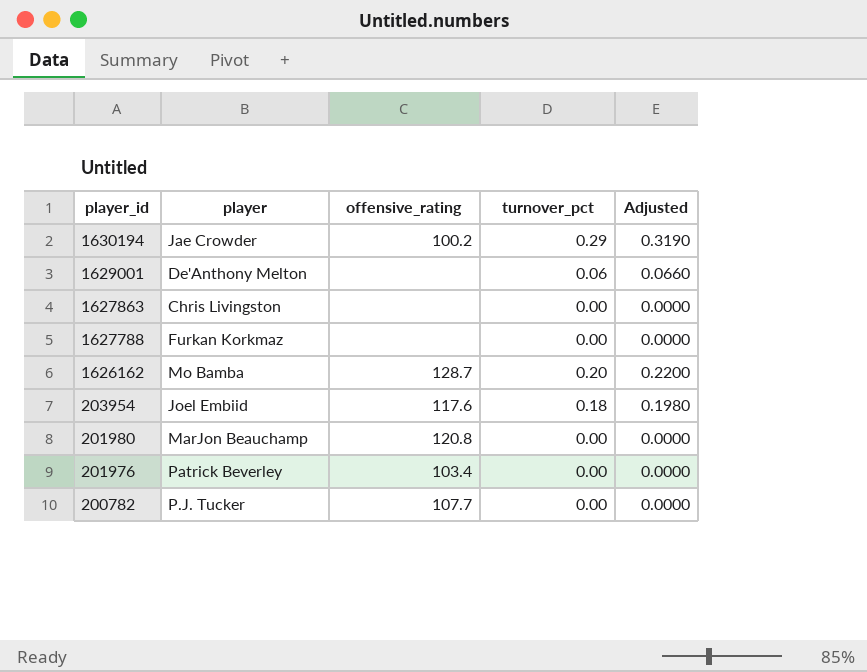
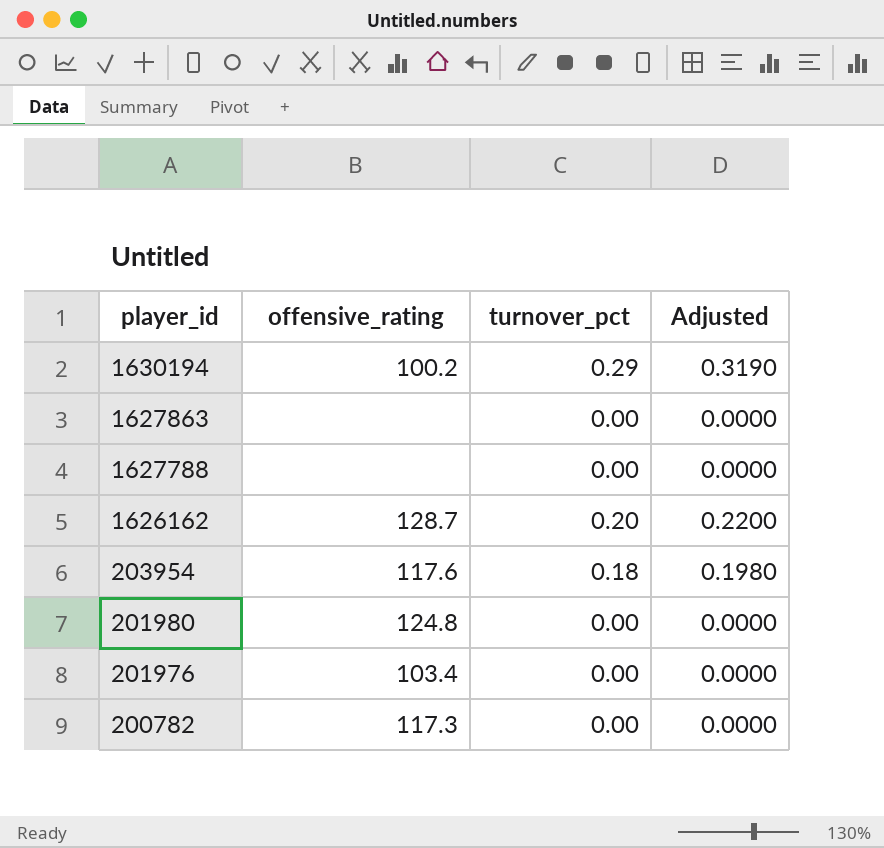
column player | position: 2 -> none
row 1629001: De'Anthony Melton | none | 0.06 | 0.0660 -> none
201980 | offensive_rating: 120.8 -> 124.8
200782 | offensive_rating: 107.7 -> 117.3

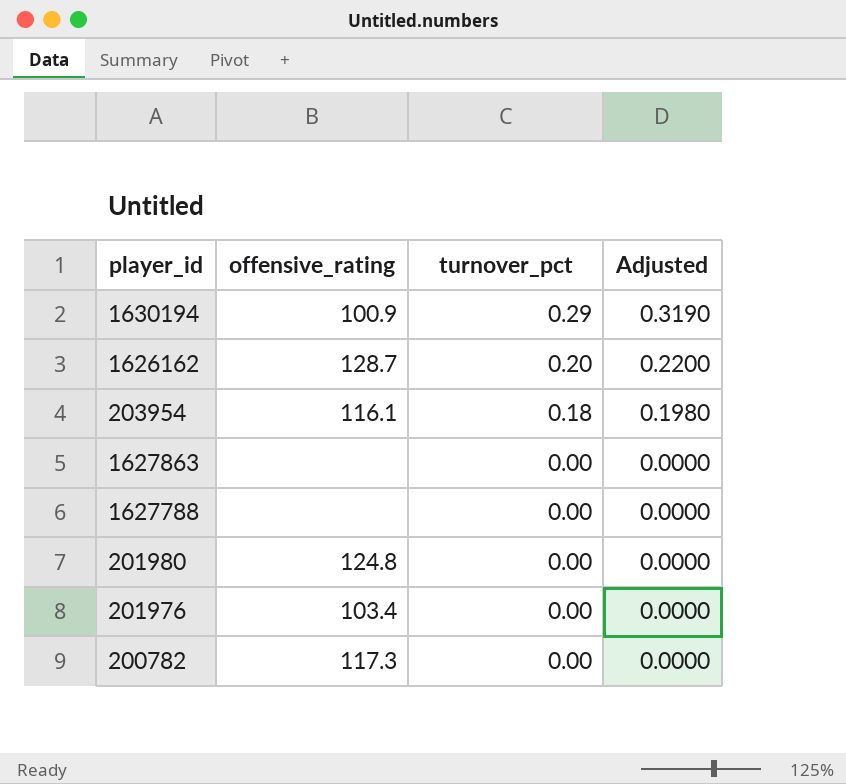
row order: player_id descending -> turnover_pct descending
1630194 | offensive_rating: 100.2 -> 100.9
203954 | offensive_rating: 117.6 -> 116.1

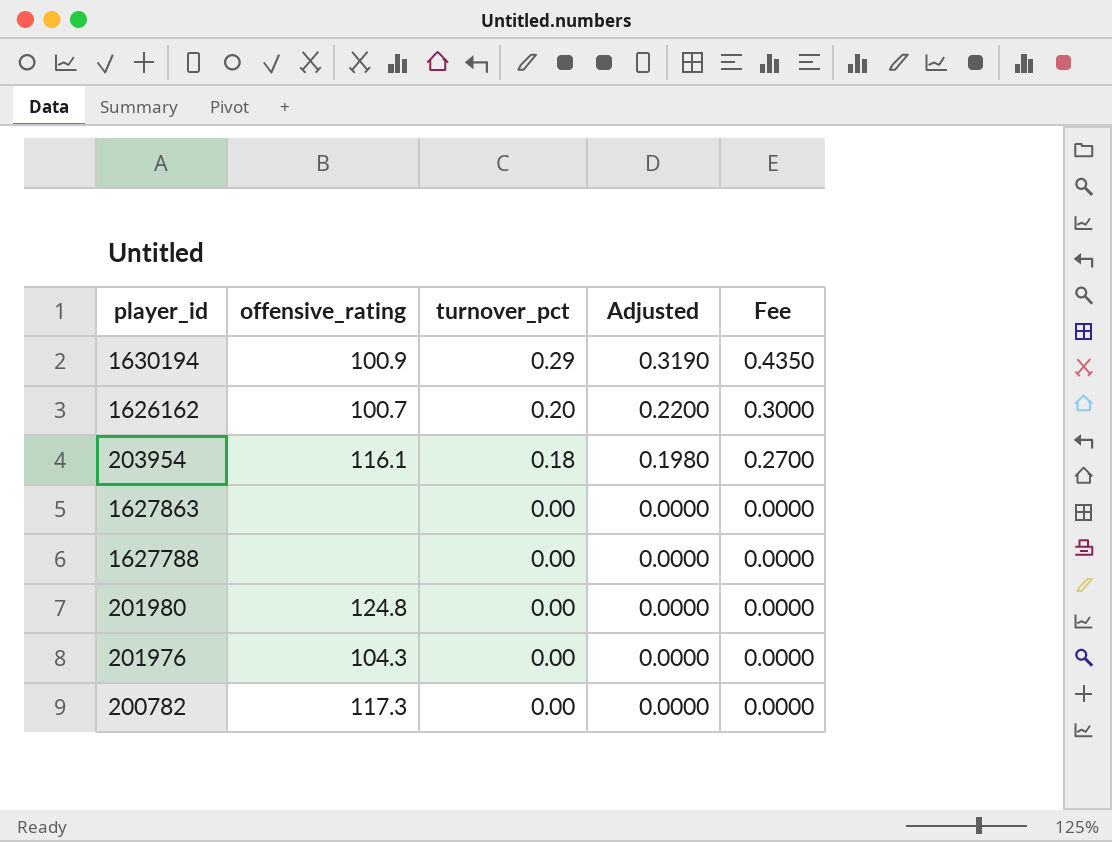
column Fee | formula: none -> [turnover_pct] * 1.5
1626162 | offensive_rating: 128.7 -> 100.7
201976 | offensive_rating: 103.4 -> 104.3

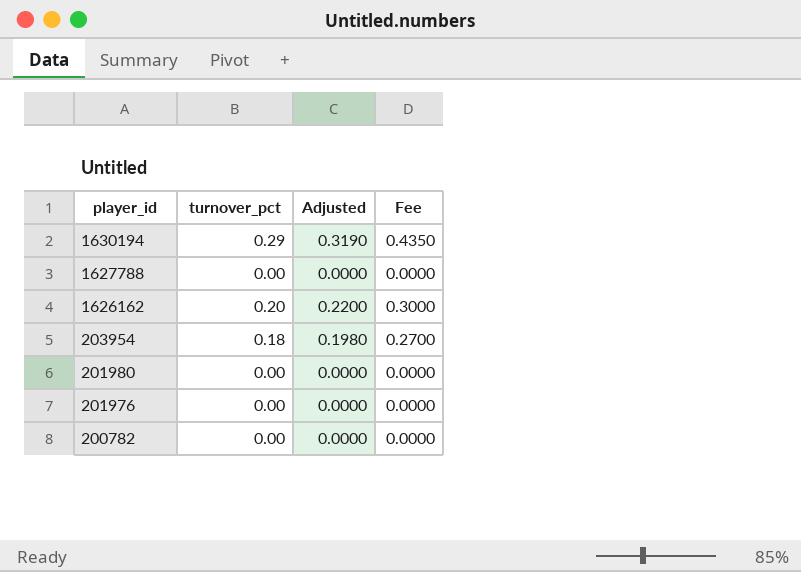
row order: turnover_pct descending -> player_id descending
column offensive_rating | position: 2 -> none
row 1627863: none | 0.00 | 0.0000 | 0.0000 -> none

